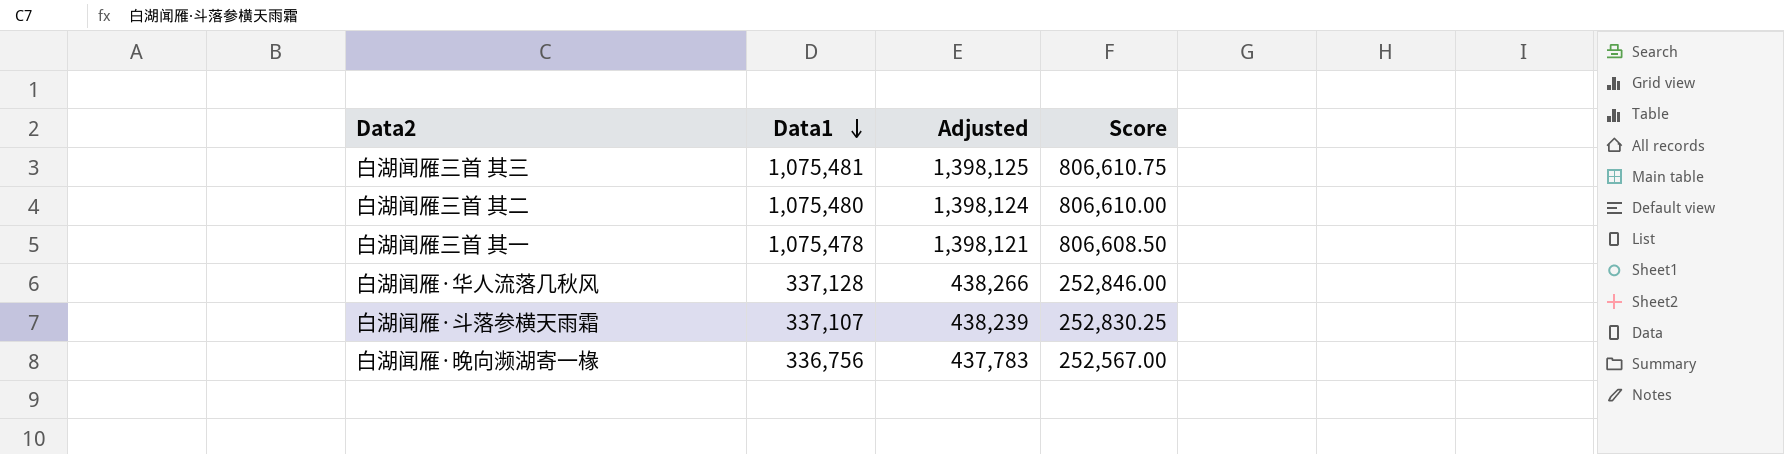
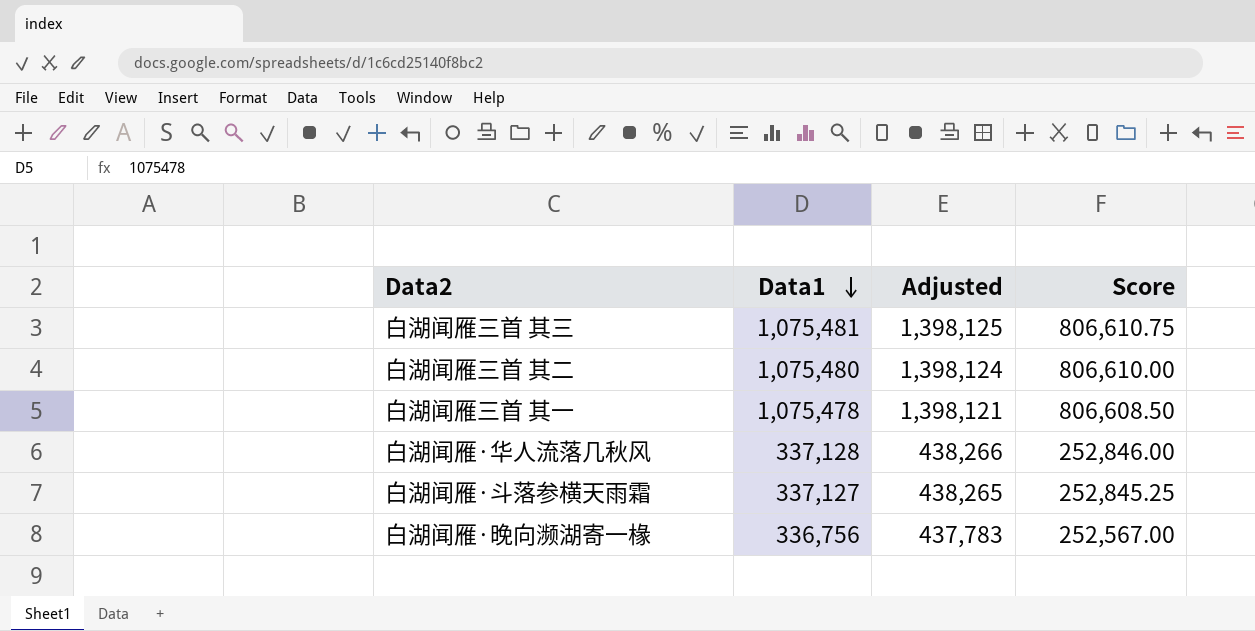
白湖闻雁·斗落参横天雨霜 | Data1: 337,107 -> 337,127
白湖闻雁·斗落参横天雨霜 | Adjusted: 438,239 -> 438,265
白湖闻雁·斗落参横天雨霜 | Score: 252,830.25 -> 252,845.25

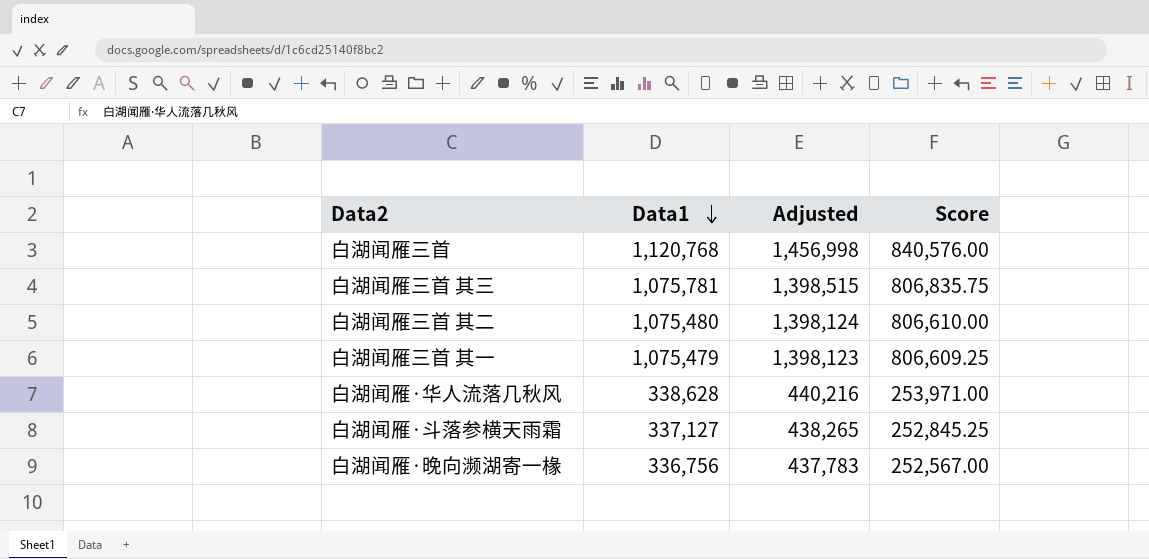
row 白湖闻雁三首: none -> 1,120,768 | 1,456,998 | 840,576.00
白湖闻雁三首 其三 | Data1: 1,075,481 -> 1,075,781
白湖闻雁三首 其三 | Adjusted: 1,398,125 -> 1,398,515
白湖闻雁三首 其三 | Score: 806,610.75 -> 806,835.75
白湖闻雁三首 其一 | Data1: 1,075,478 -> 1,075,479
白湖闻雁三首 其一 | Adjusted: 1,398,121 -> 1,398,123
白湖闻雁三首 其一 | Score: 806,608.50 -> 806,609.25
白湖闻雁·华人流落几秋风 | Data1: 337,128 -> 338,628
白湖闻雁·华人流落几秋风 | Adjusted: 438,266 -> 440,216
白湖闻雁·华人流落几秋风 | Score: 252,846.00 -> 253,971.00

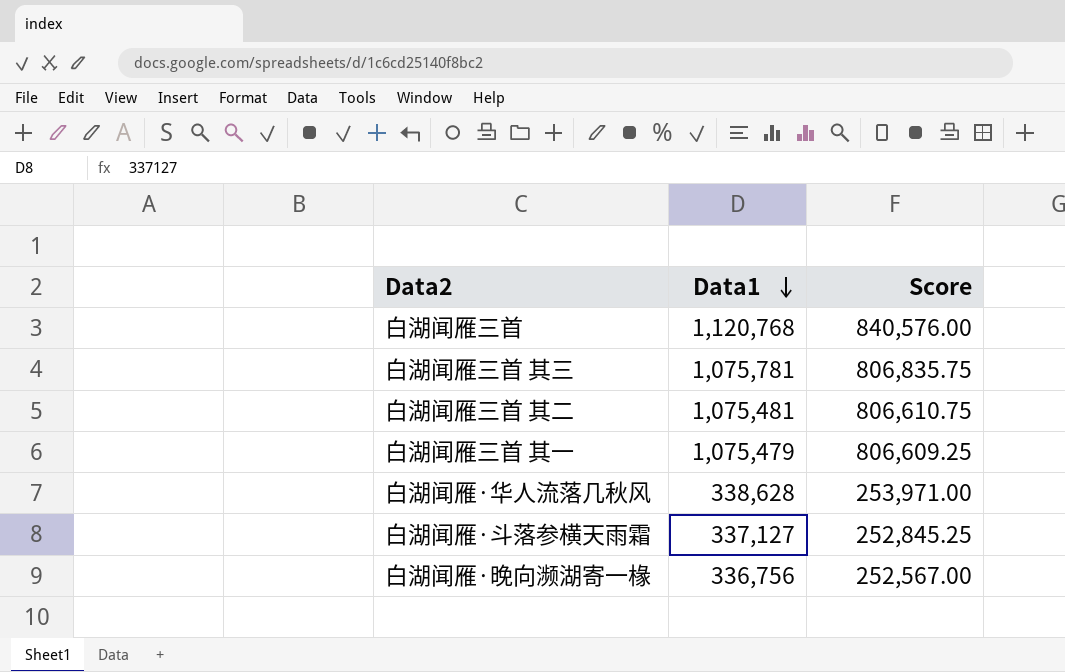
column Adjusted | formula: [Data1] * 1.3 -> none
白湖闻雁三首 其二 | Data1: 1,075,480 -> 1,075,481
白湖闻雁三首 其二 | Score: 806,610.00 -> 806,610.75

